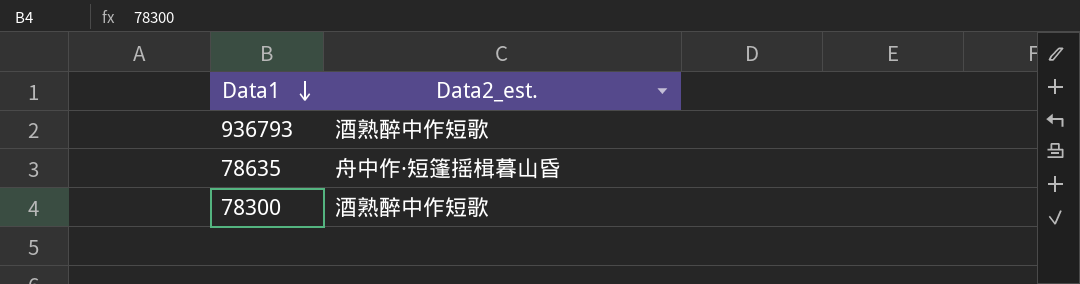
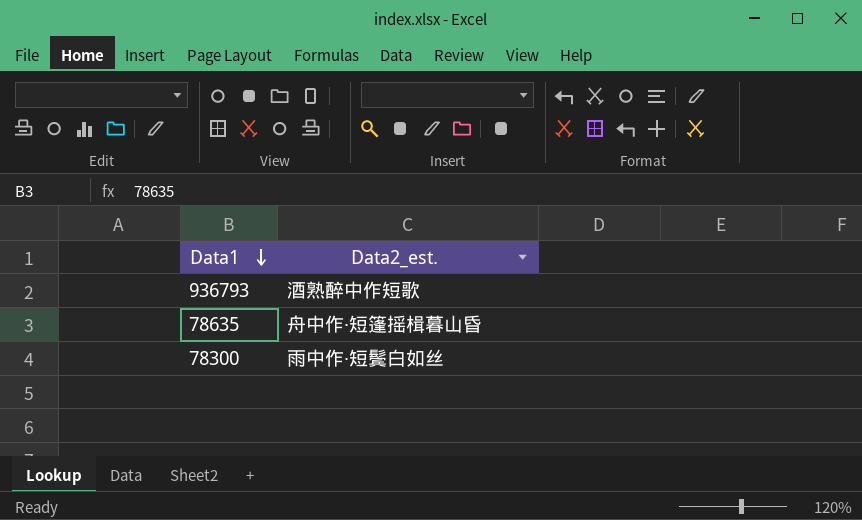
78300 | Data2_est.: 酒熟醉中作短歌 -> 雨中作·短鬓白如丝

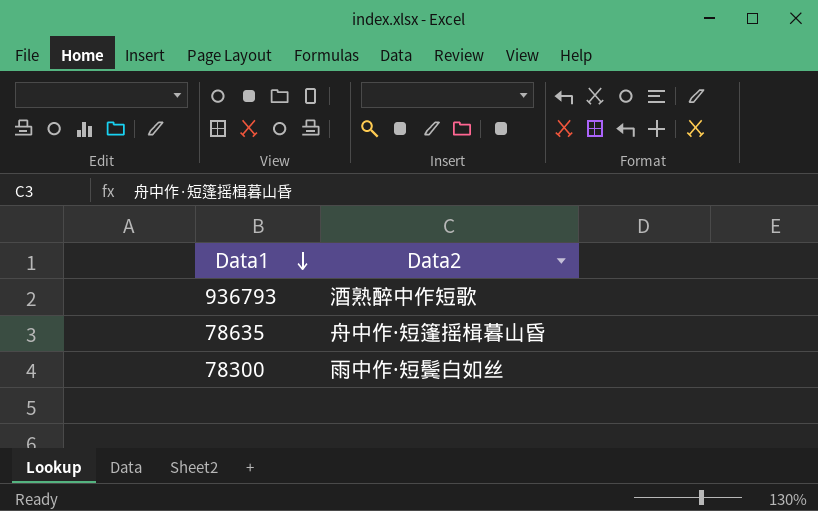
column name: Data2_est. -> Data2

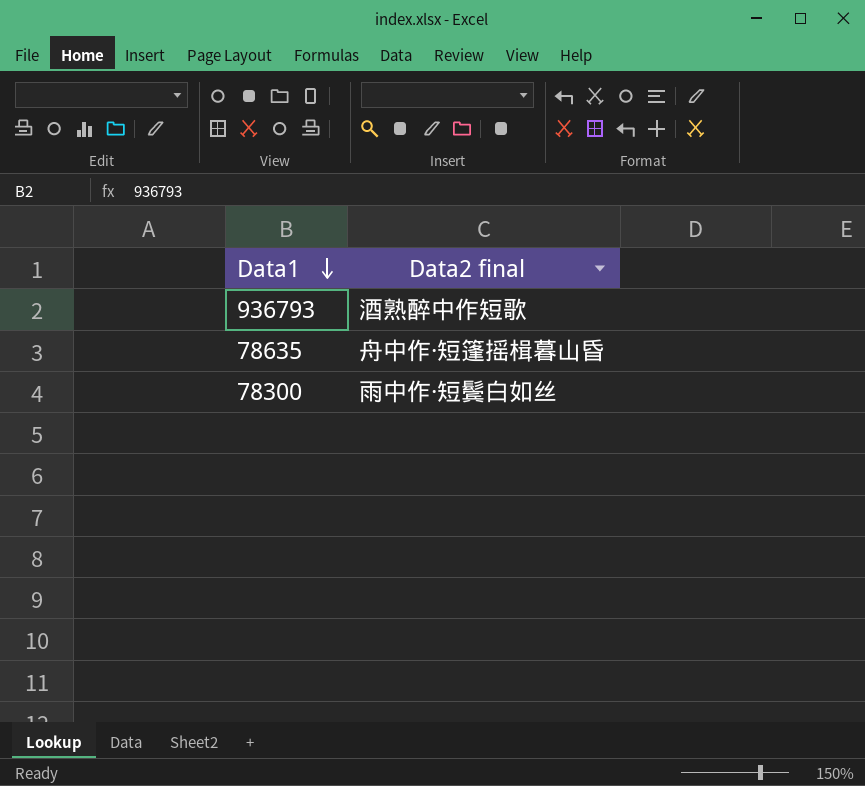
column name: Data2 -> Data2 final

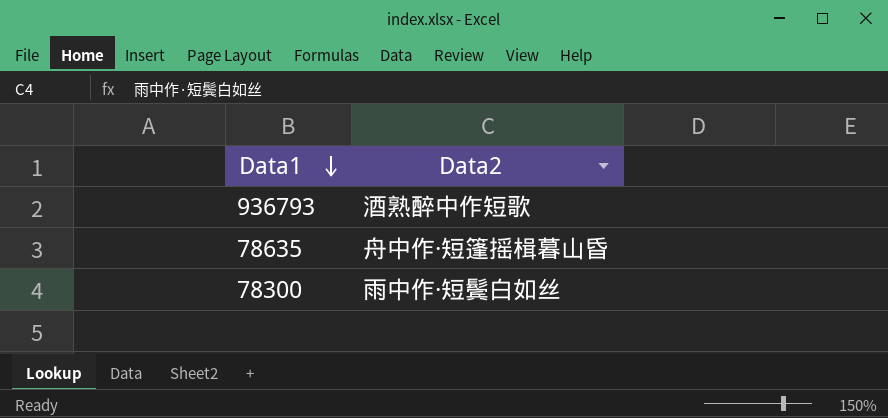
column name: Data2 final -> Data2

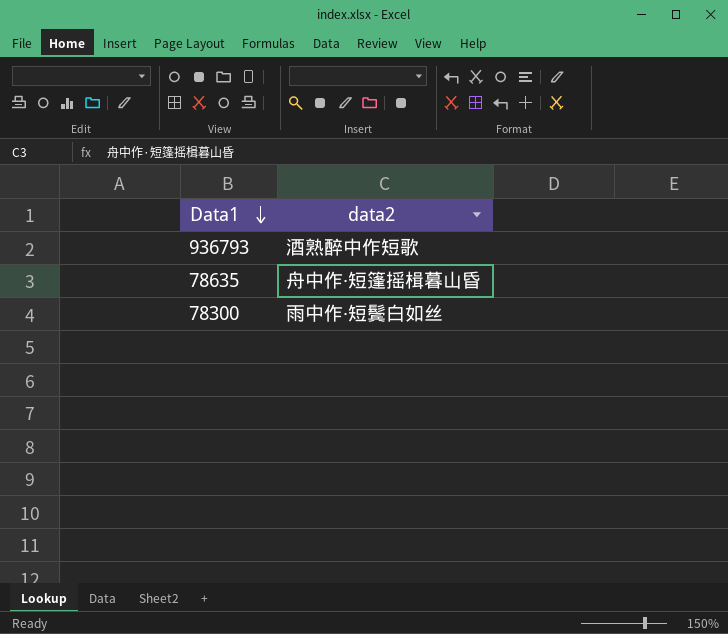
column name: Data2 -> data2

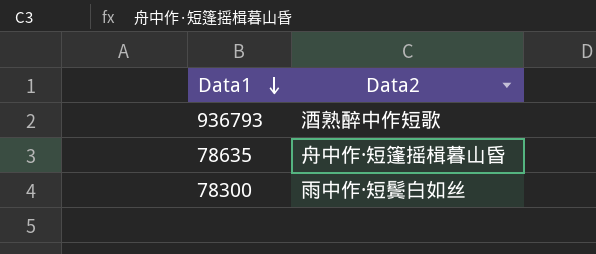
column name: data2 -> Data2

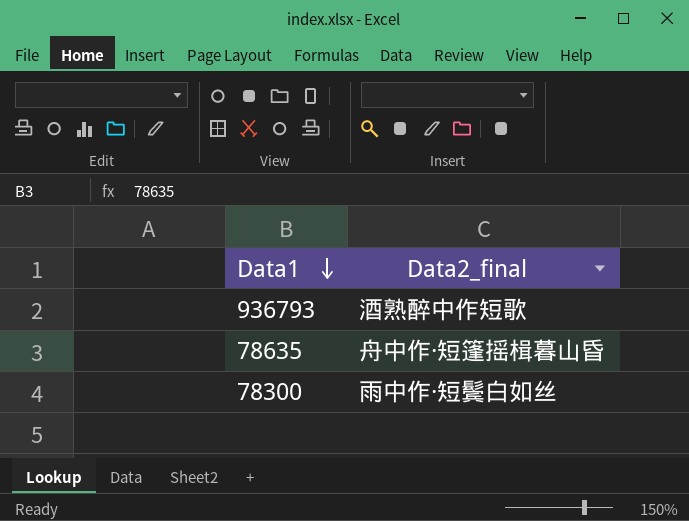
column name: Data2 -> Data2_final

